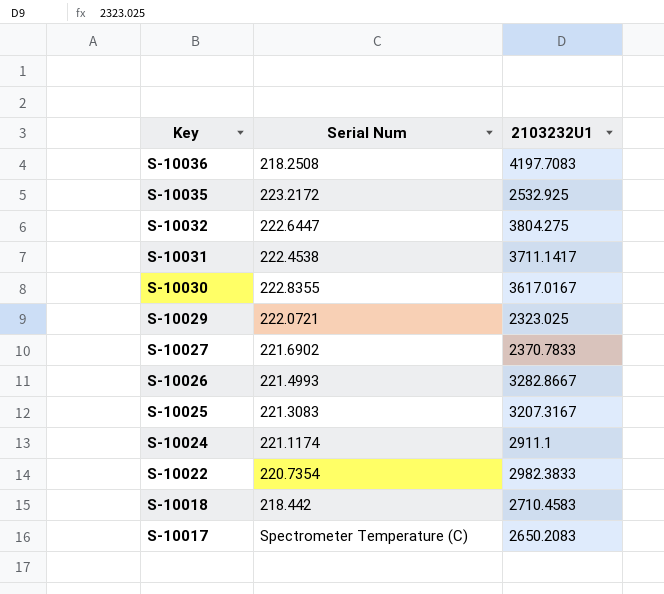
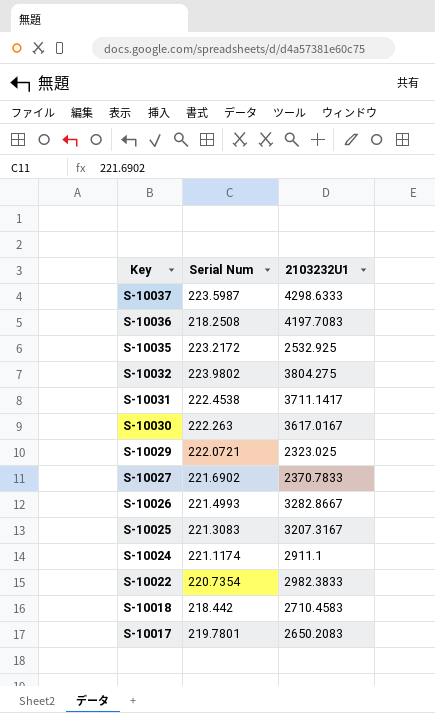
row S-10037: none -> 223.5987 | 4298.6333
S-10032 | Serial Num: 222.6447 -> 223.9802
S-10030 | Serial Num: 222.8355 -> 222.263
S-10017 | Serial Num: Spectrometer Temperature (C) -> 219.7801

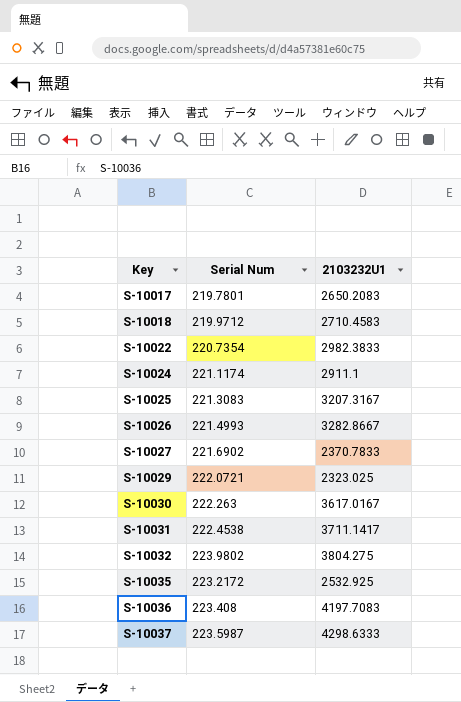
row order: Key descending -> Key ascending
S-10018 | Serial Num: 218.442 -> 219.9712
S-10036 | Serial Num: 218.2508 -> 223.408

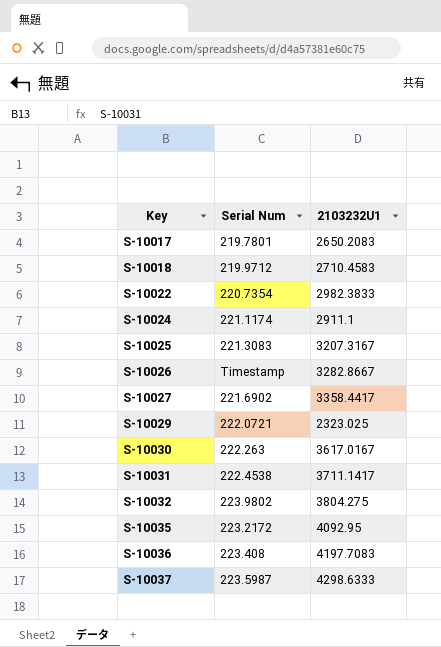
S-10026 | Serial Num: 221.4993 -> Timestamp
S-10027 | 2103232U1: 2370.7833 -> 3358.4417
S-10035 | 2103232U1: 2532.925 -> 4092.95

